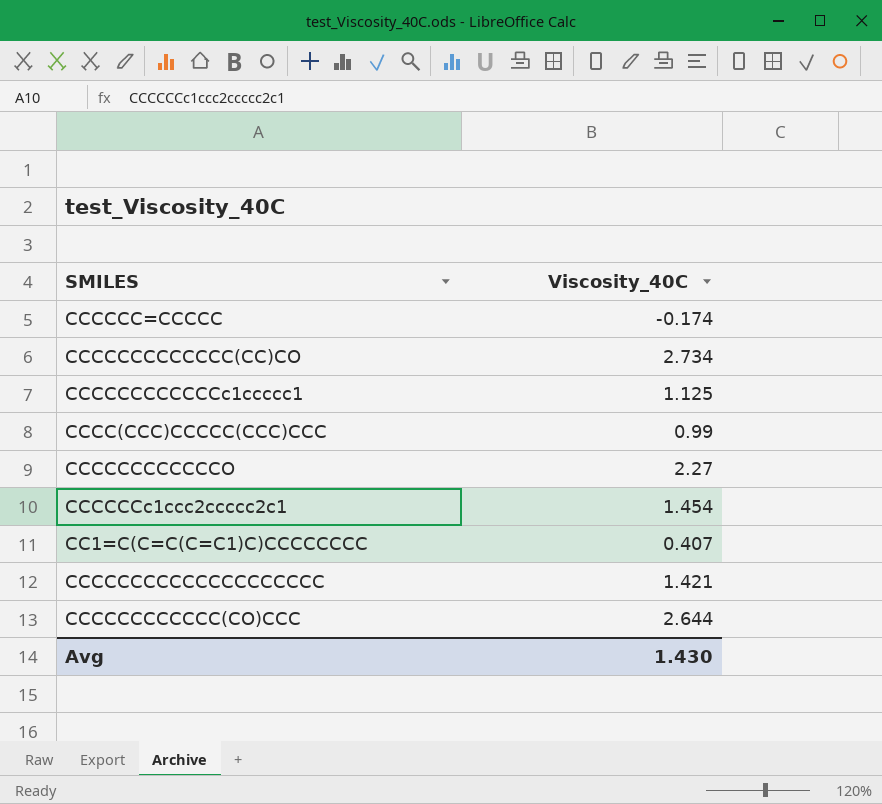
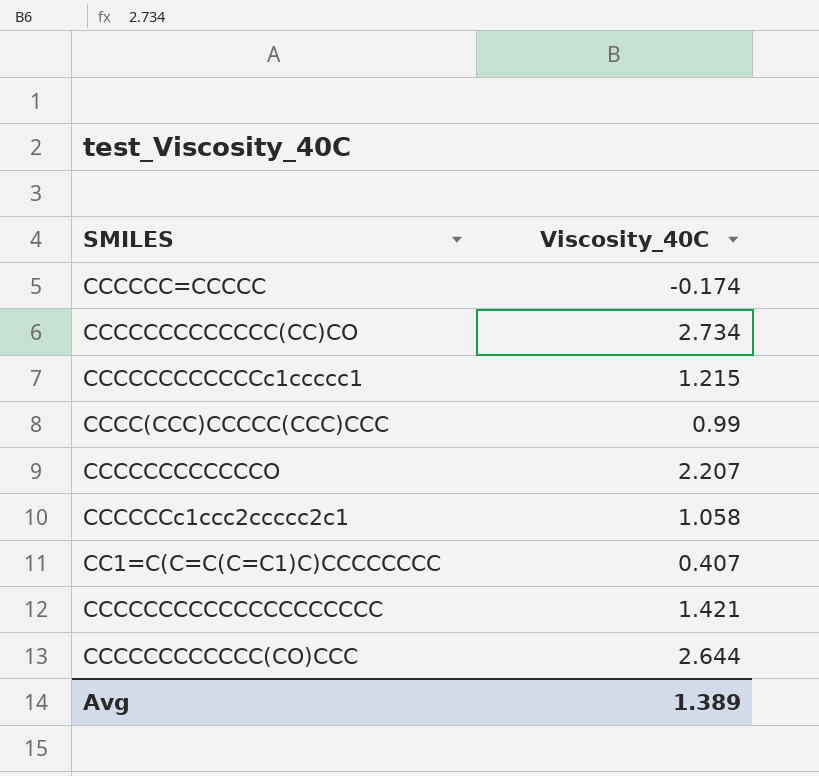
CCCCCCCCCCCCc1ccccc1 | Viscosity_40C: 1.125 -> 1.215
CCCCCCCCCCCCO | Viscosity_40C: 2.27 -> 2.207
CCCCCCc1ccc2ccccc2c1 | Viscosity_40C: 1.454 -> 1.058
Avg | Viscosity_40C: 1.430 -> 1.389

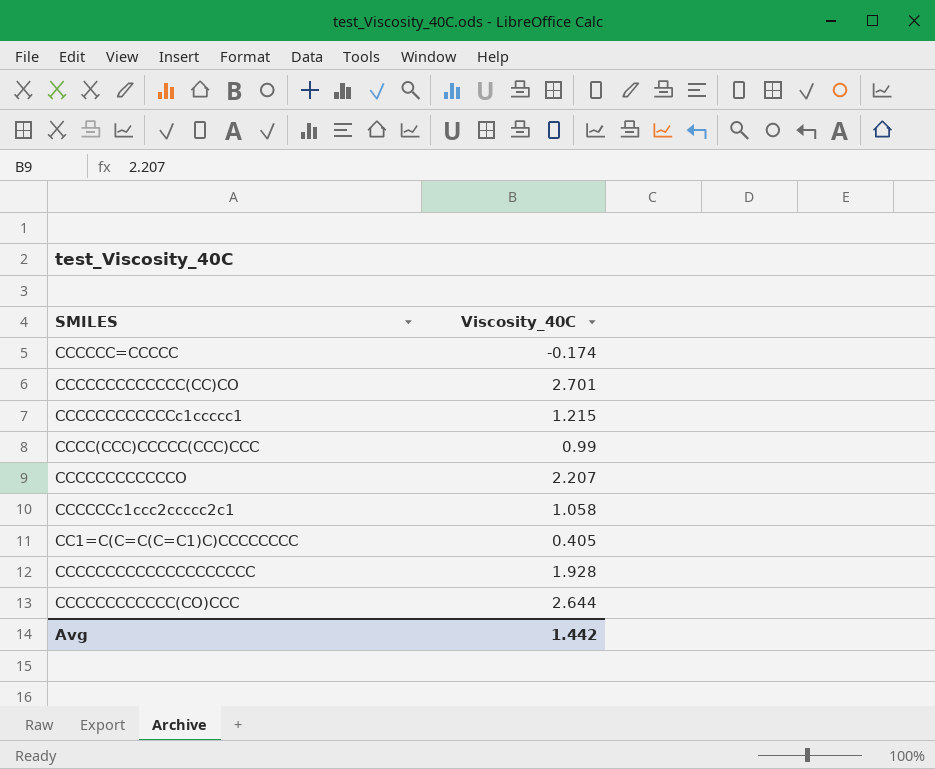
CCCCCCCCCCCCC(CC)CO | Viscosity_40C: 2.734 -> 2.701
CC1=C(C=C(C=C1)C)CCCCCCCC | Viscosity_40C: 0.407 -> 0.405
CCCCCCCCCCCCCCCCCCCC | Viscosity_40C: 1.421 -> 1.928
Avg | Viscosity_40C: 1.389 -> 1.442

